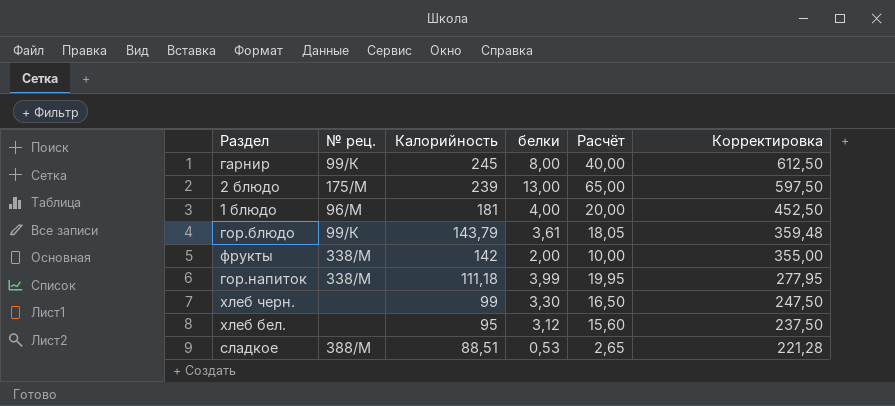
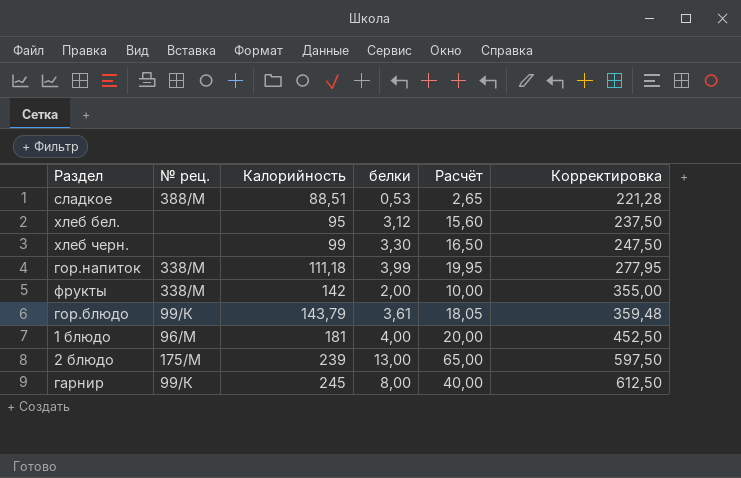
row order: Калорийность descending -> Калорийность ascending

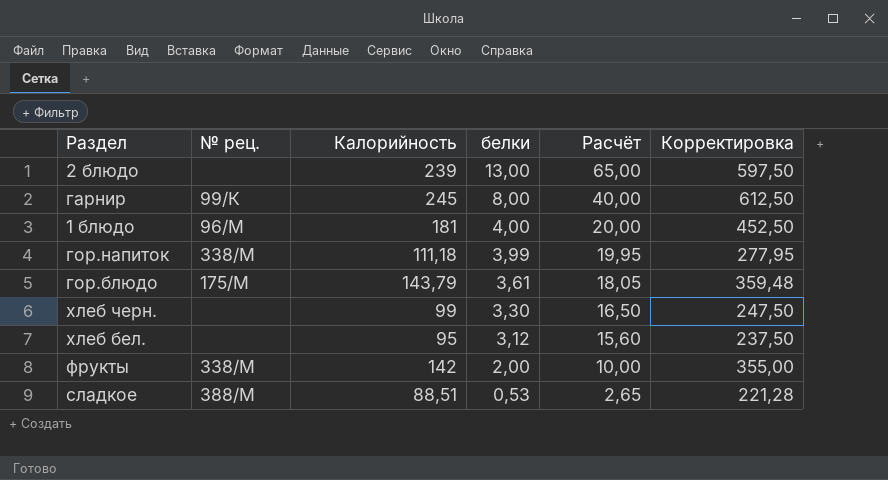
row order: Калорийность ascending -> белки descending
2 блюдо | № рец.: 175/М -> none
гор.блюдо | № рец.: 99/К -> 175/М

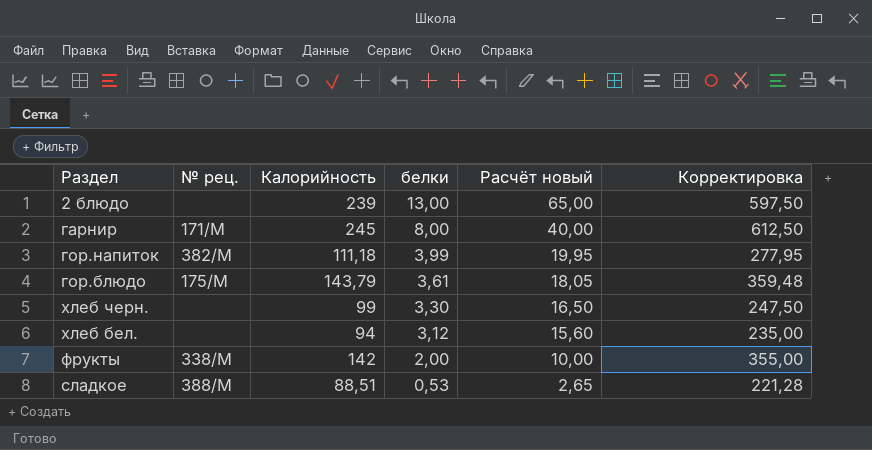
column name: Расчёт -> Расчёт новый
row 1 блюдо: 96/М | 181 | 4,00 | 20,00 | 452,50 -> none
гарнир | № рец.: 99/К -> 171/М
гор.напиток | № рец.: 338/М -> 382/М
хлеб бел. | Калорийность: 95 -> 94
хлеб бел. | Корректировка: 237,50 -> 235,00

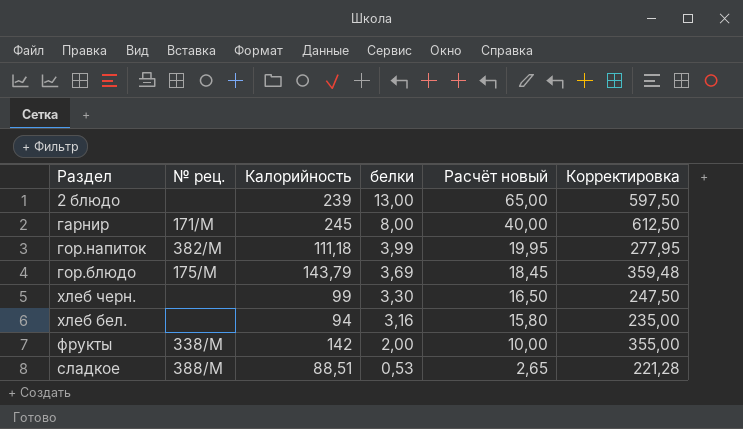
гор.блюдо | белки: 3,61 -> 3,69
гор.блюдо | Расчёт новый: 18,05 -> 18,45
хлеб бел. | белки: 3,12 -> 3,16
хлеб бел. | Расчёт новый: 15,60 -> 15,80

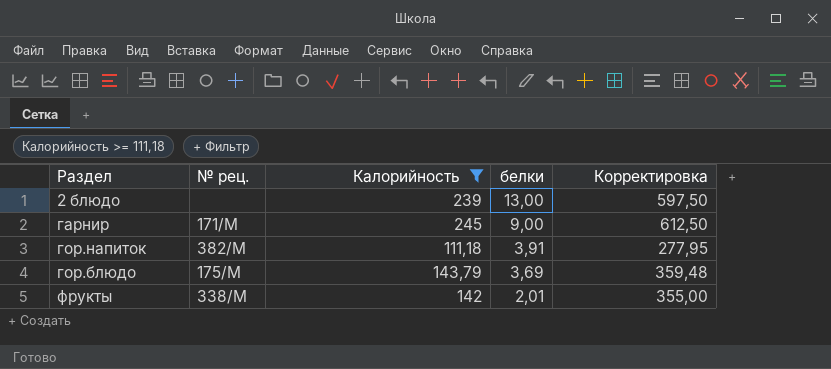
filter: none -> Калорийность >= 111,18
column Расчёт новый | formula: [белки] * 5 -> none
гарнир | белки: 8,00 -> 9,00
гор.напиток | белки: 3,99 -> 3,91
фрукты | белки: 2,00 -> 2,01

